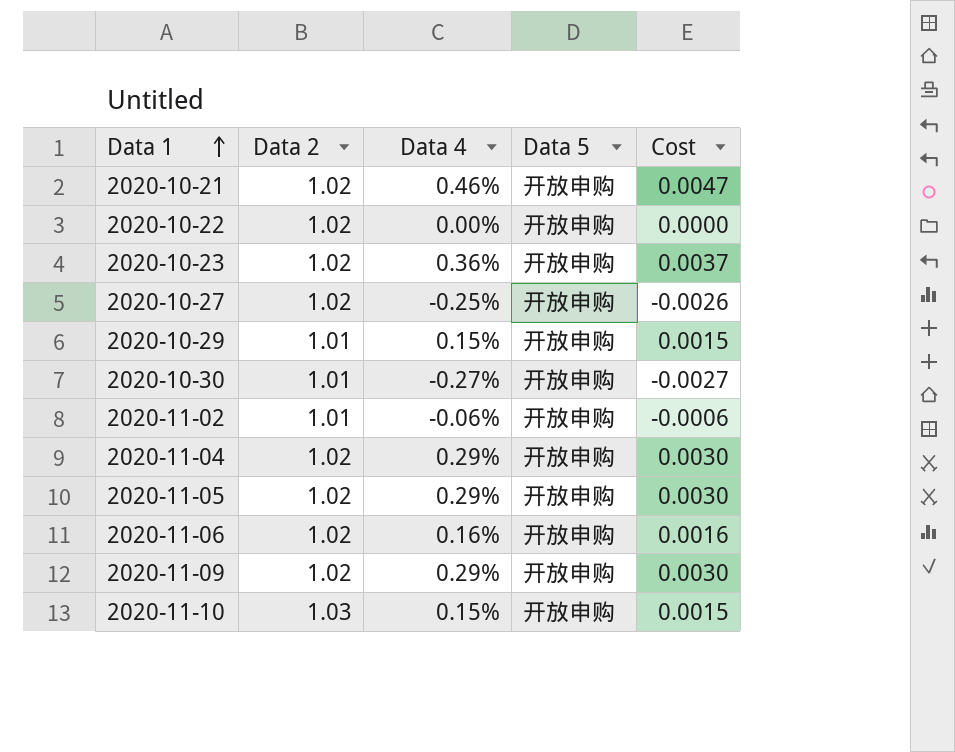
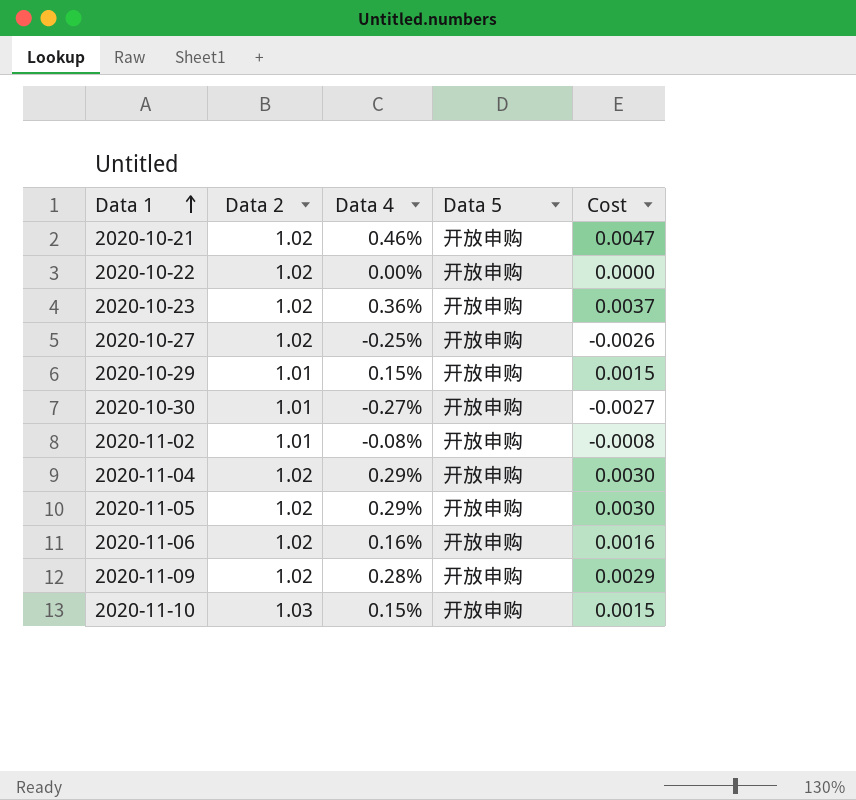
2020-11-02 | Data 4: -0.06% -> -0.08%
2020-11-02 | Cost: -0.0006 -> -0.0008
2020-11-09 | Data 4: 0.29% -> 0.28%
2020-11-09 | Cost: 0.0030 -> 0.0029

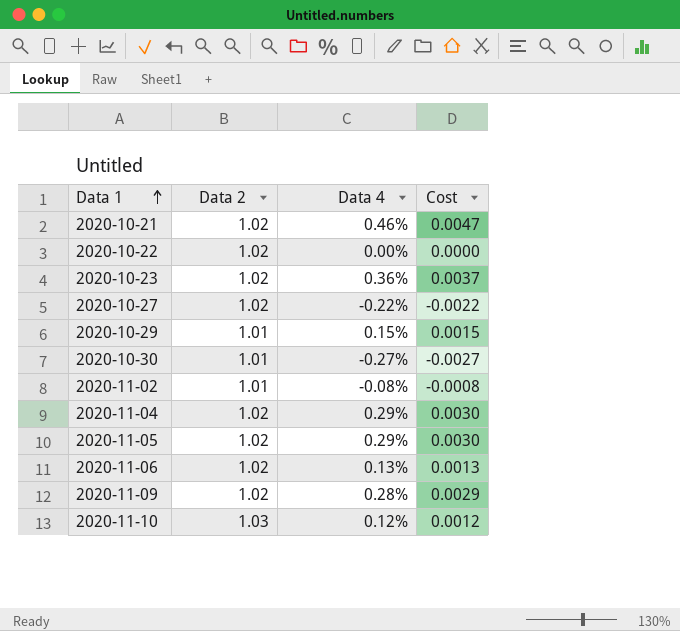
column Data 5 | position: 4 -> none
2020-10-27 | Data 4: -0.25% -> -0.22%
2020-10-27 | Cost: -0.0026 -> -0.0022
2020-11-06 | Data 4: 0.16% -> 0.13%
2020-11-06 | Cost: 0.0016 -> 0.0013
2020-11-10 | Data 4: 0.15% -> 0.12%
2020-11-10 | Cost: 0.0015 -> 0.0012

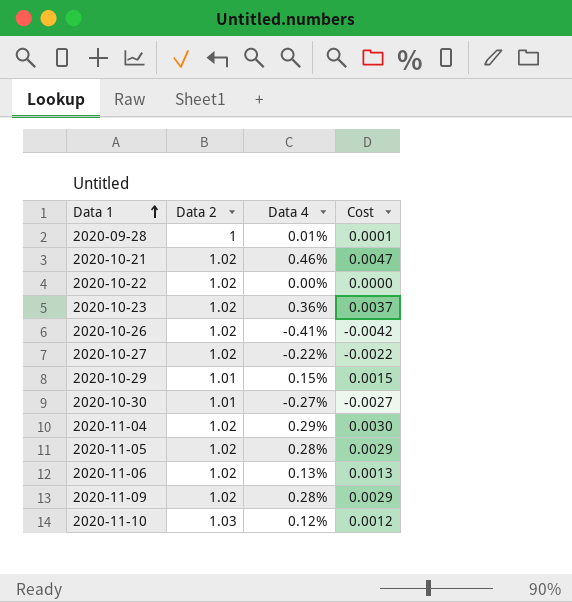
row 2020-11-02: 1.01 | -0.08% | -0.0008 -> none
row 2020-09-28: none -> 1 | 0.01% | 0.0001
row 2020-10-26: none -> 1.02 | -0.41% | -0.0042
2020-11-05 | Data 4: 0.29% -> 0.28%
2020-11-05 | Cost: 0.0030 -> 0.0029

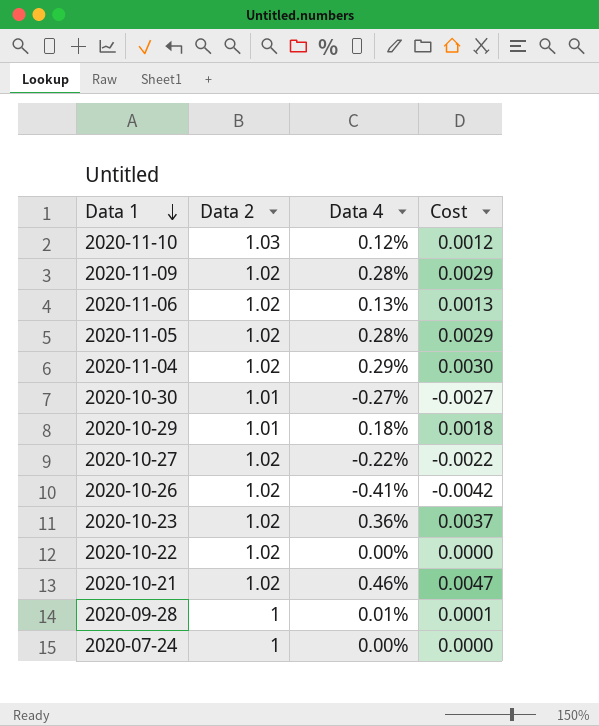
row order: Data 1 ascending -> Data 1 descending
2020-10-29 | Data 4: 0.15% -> 0.18%
2020-10-29 | Cost: 0.0015 -> 0.0018
row 2020-07-24: none -> 1 | 0.00% | 0.0000

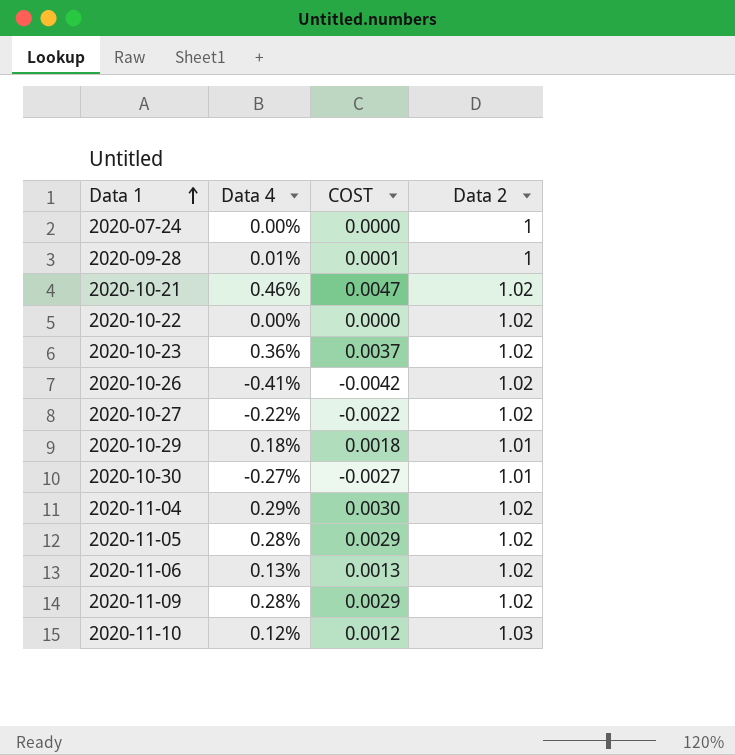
row order: Data 1 descending -> Data 1 ascending
column name: Cost -> COST
column Data 2 | position: 2 -> 4

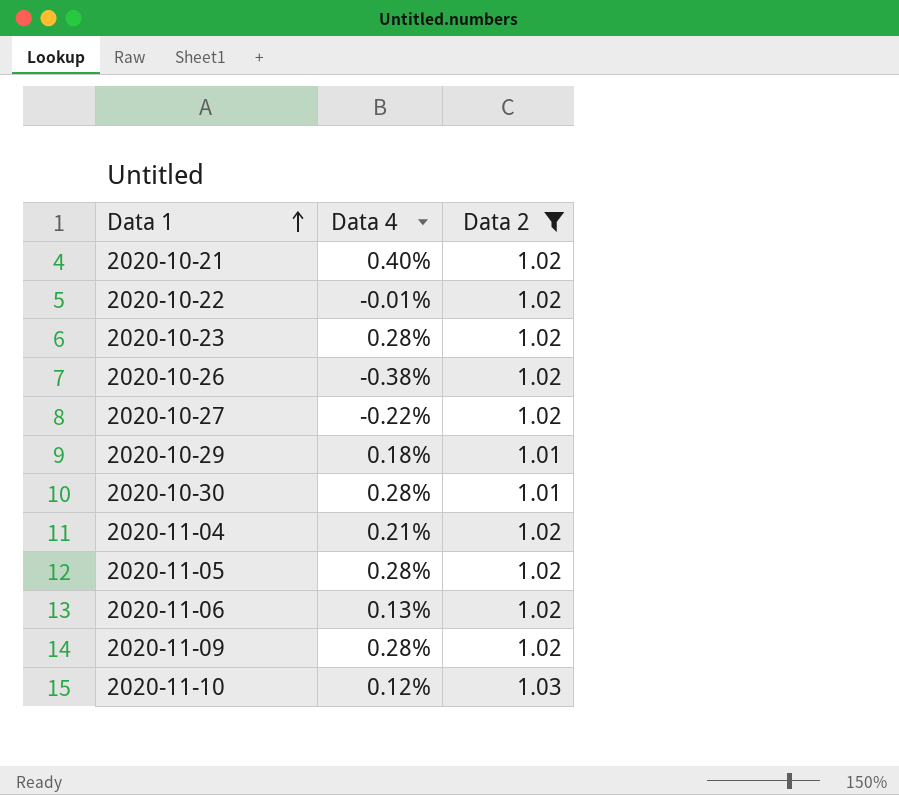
filter: none -> Data 2 != 1
column COST | formula: [Data 4] * [Data 2] -> none
2020-10-21 | Data 4: 0.46% -> 0.40%
2020-10-22 | Data 4: 0.00% -> -0.01%
2020-10-23 | Data 4: 0.36% -> 0.28%
2020-10-26 | Data 4: -0.41% -> -0.38%
2020-10-30 | Data 4: -0.27% -> 0.28%
2020-11-04 | Data 4: 0.29% -> 0.21%

